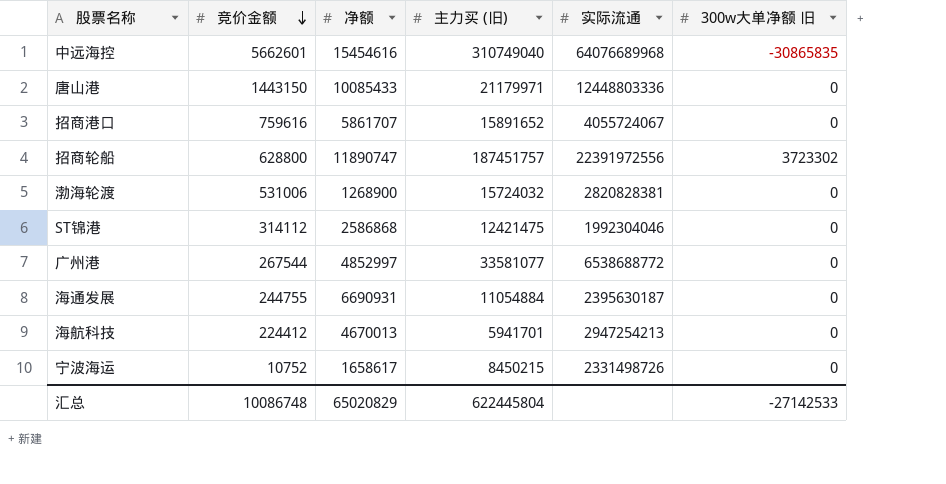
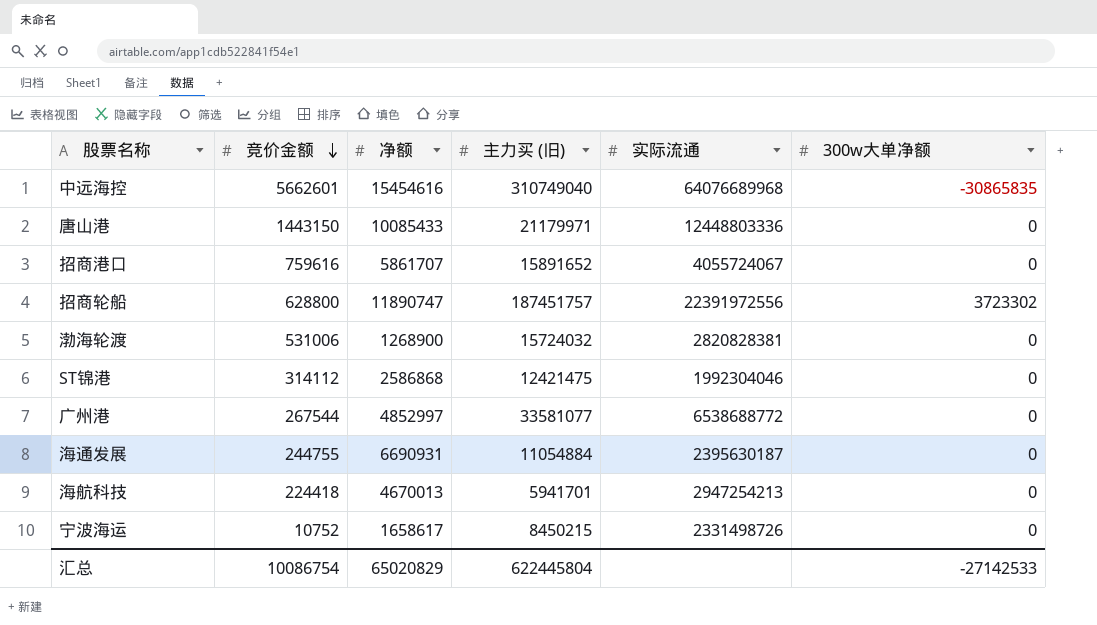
column name: 300w大单净额 旧 -> 300w大单净额
海航科技 | 竞价金额: 224412 -> 224418
汇总 | 竞价金额: 10086748 -> 10086754

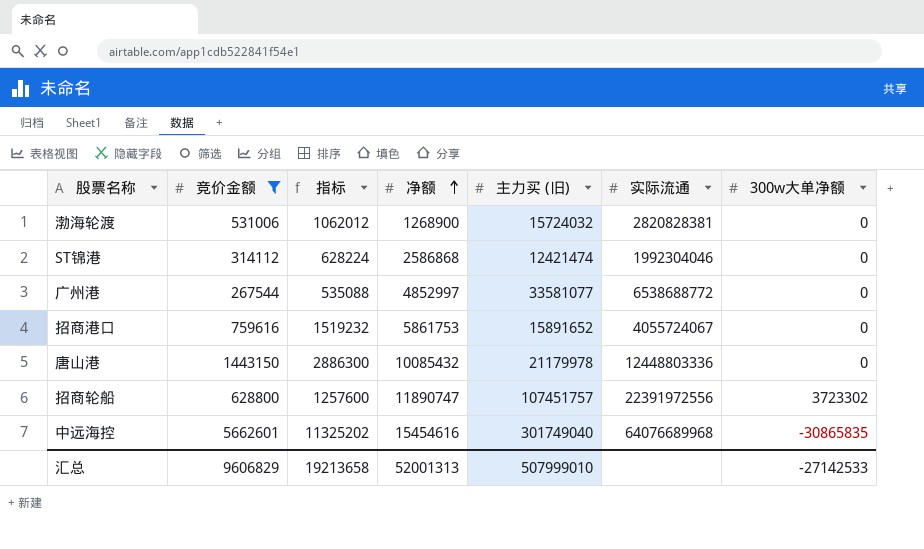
filter: none -> 竞价金额 >= 267544
row order: 竞价金额 descending -> 净额 ascending
column 指标 | formula: none -> [竞价金额] * 2
ST锦港 | 主力买 (旧): 12421475 -> 12421474
招商港口 | 净额: 5861707 -> 5861753
唐山港 | 净额: 10085433 -> 10085432
唐山港 | 主力买 (旧): 21179971 -> 21179978
招商轮船 | 主力买 (旧): 187451757 -> 107451757
中远海控 | 主力买 (旧): 310749040 -> 301749040
汇总 | 竞价金额: 10086754 -> 9606829
汇总 | 净额: 65020829 -> 52001313
汇总 | 主力买 (旧): 622445804 -> 507999010

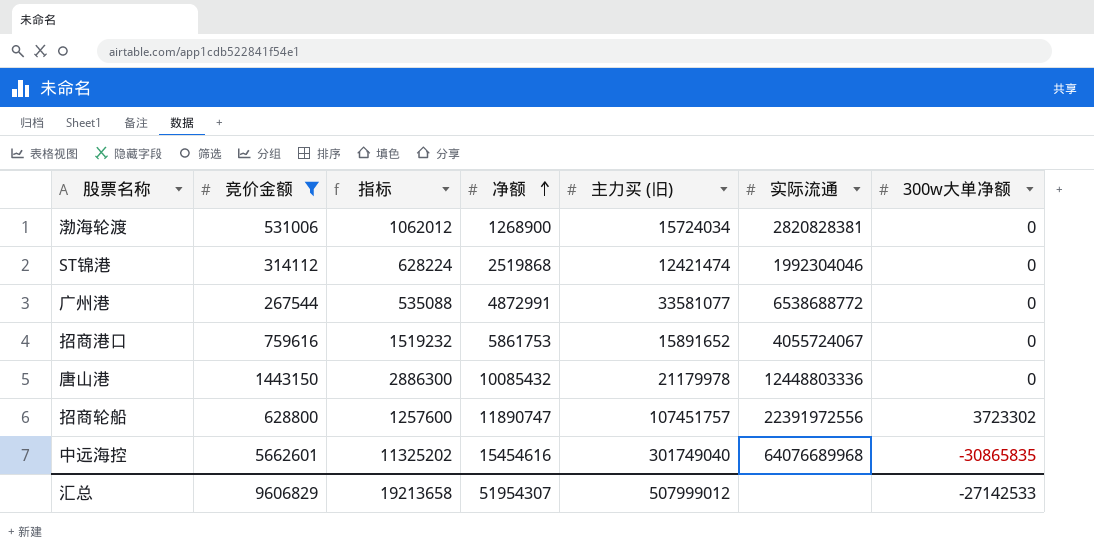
渤海轮渡 | 主力买 (旧): 15724032 -> 15724034
ST锦港 | 净额: 2586868 -> 2519868
广州港 | 净额: 4852997 -> 4872991
汇总 | 净额: 52001313 -> 51954307
汇总 | 主力买 (旧): 507999010 -> 507999012

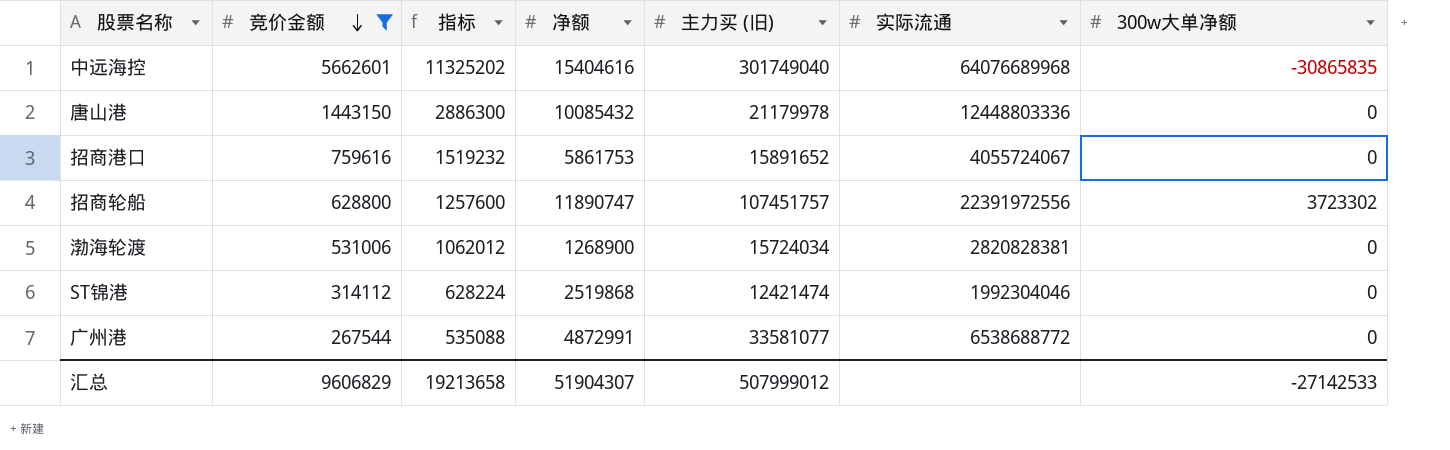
row order: 净额 ascending -> 竞价金额 descending
中远海控 | 净额: 15454616 -> 15404616
汇总 | 净额: 51954307 -> 51904307

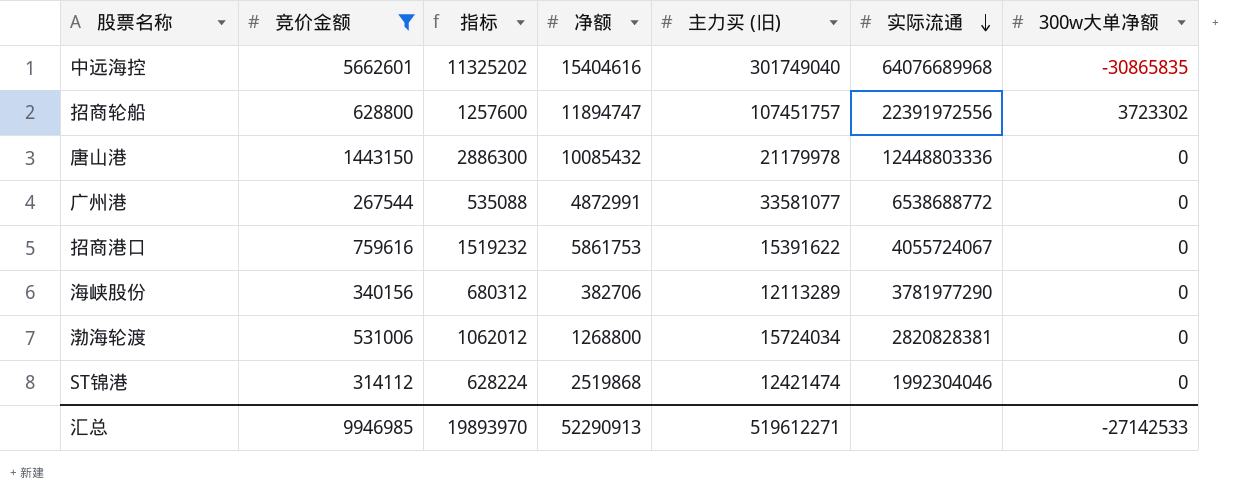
row order: 竞价金额 descending -> 实际流通 descending
招商轮船 | 净额: 11890747 -> 11894747
招商港口 | 主力买 (旧): 15891652 -> 15391622
row 海峡股份: none -> 340156 | 680312 | 382706 | 12113289 | 3781977290 | 0
渤海轮渡 | 净额: 1268900 -> 1268800
汇总 | 竞价金额: 9606829 -> 9946985
汇总 | 指标: 19213658 -> 19893970
汇总 | 净额: 51904307 -> 52290913
汇总 | 主力买 (旧): 507999012 -> 519612271

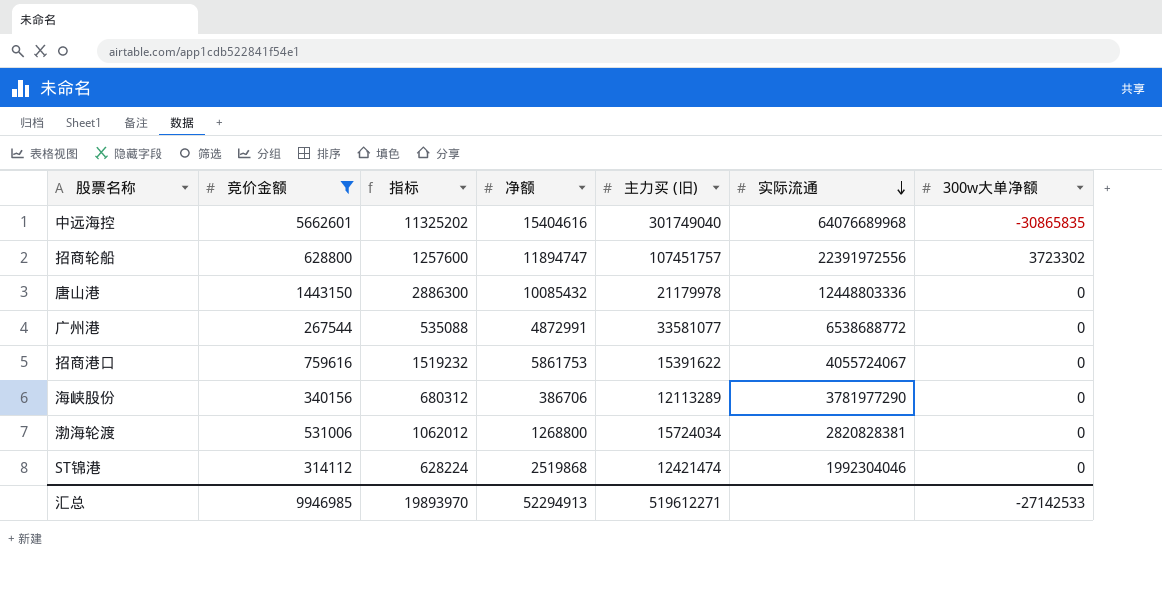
海峡股份 | 净额: 382706 -> 386706
汇总 | 净额: 52290913 -> 52294913

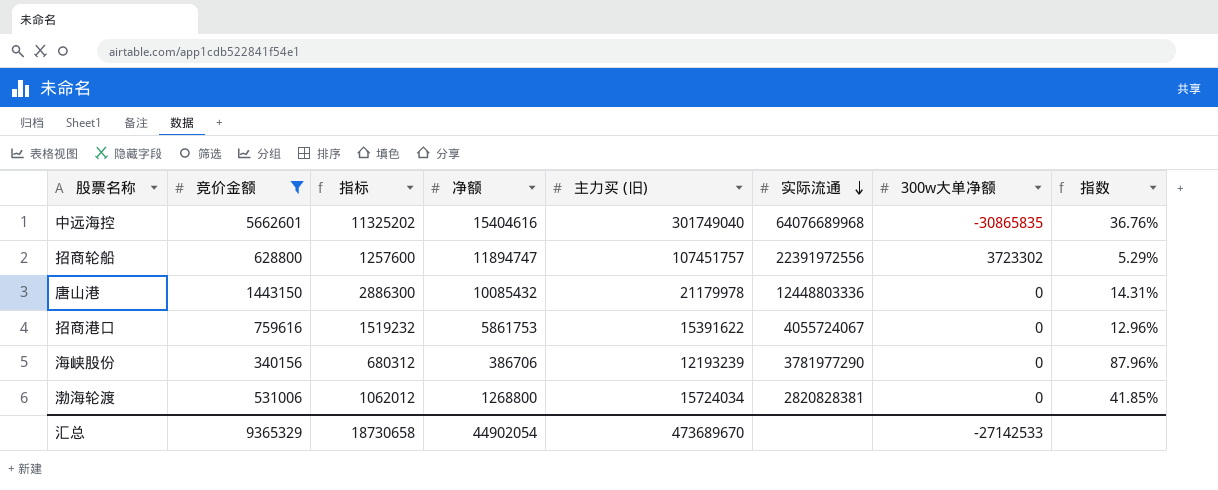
column 指数 | formula: none -> [竞价金额] / [净额]
row 广州港: 267544 | 535088 | 4872991 | 33581077 | 6538688772 | 0 -> none
row ST锦港: 314112 | 628224 | 2519868 | 12421474 | 1992304046 | 0 -> none
海峡股份 | 主力买 (旧): 12113289 -> 12193239
汇总 | 竞价金额: 9946985 -> 9365329
汇总 | 指标: 19893970 -> 18730658
汇总 | 净额: 52294913 -> 44902054
汇总 | 主力买 (旧): 519612271 -> 473689670

